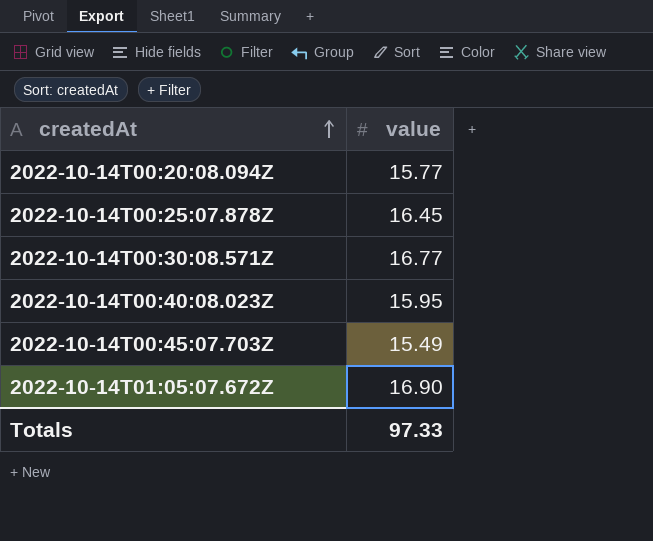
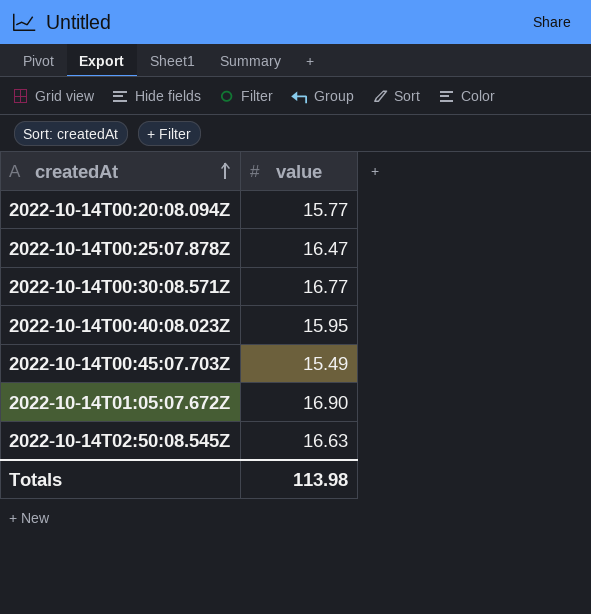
2022-10-14T00:25:07.878Z | value: 16.45 -> 16.47
row 2022-10-14T02:50:08.545Z: none -> 16.63
Totals | value: 97.33 -> 113.98

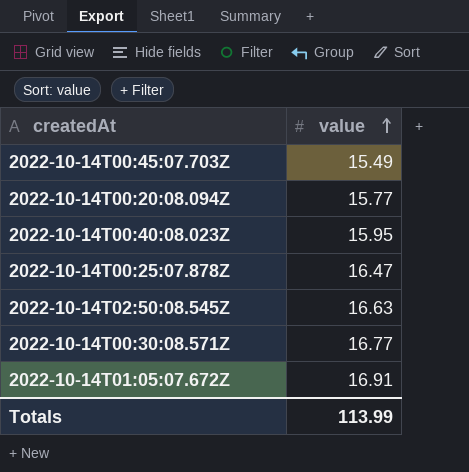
row order: createdAt ascending -> value ascending
2022-10-14T01:05:07.672Z | value: 16.90 -> 16.91
Totals | value: 113.98 -> 113.99

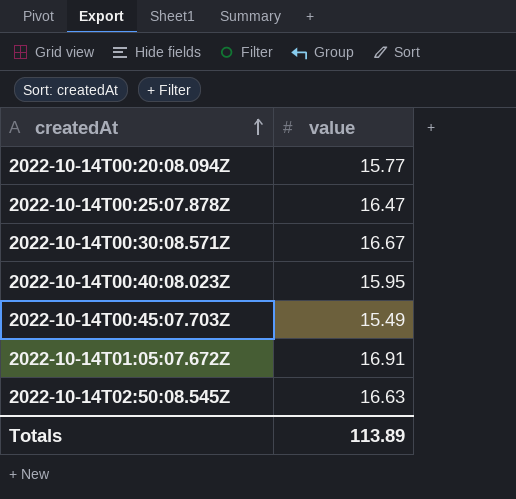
row order: value ascending -> createdAt ascending
2022-10-14T00:30:08.571Z | value: 16.77 -> 16.67
Totals | value: 113.99 -> 113.89

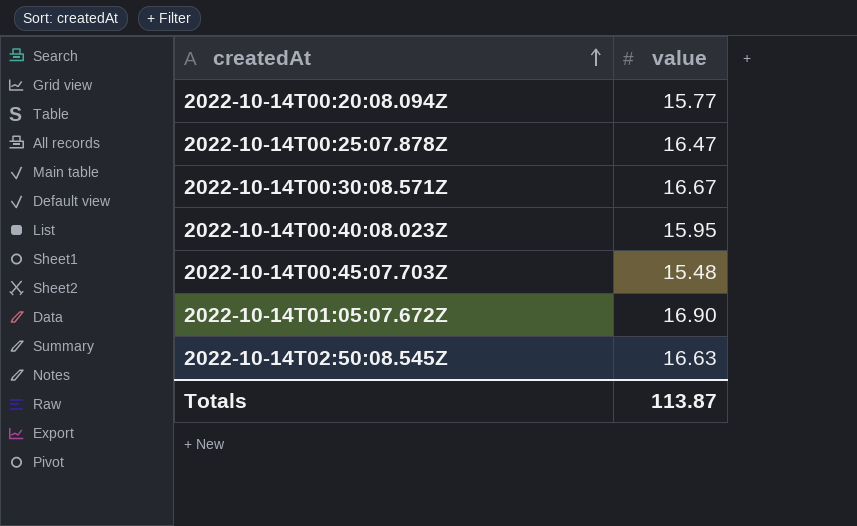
2022-10-14T00:45:07.703Z | value: 15.49 -> 15.48
2022-10-14T01:05:07.672Z | value: 16.91 -> 16.90
Totals | value: 113.89 -> 113.87

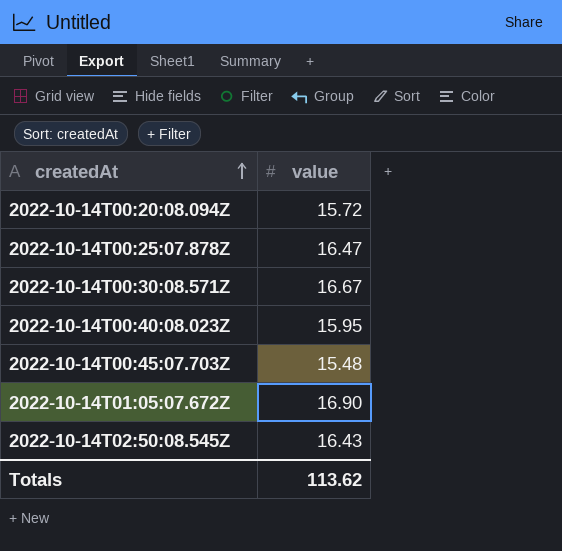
2022-10-14T00:20:08.094Z | value: 15.77 -> 15.72
2022-10-14T02:50:08.545Z | value: 16.63 -> 16.43
Totals | value: 113.87 -> 113.62

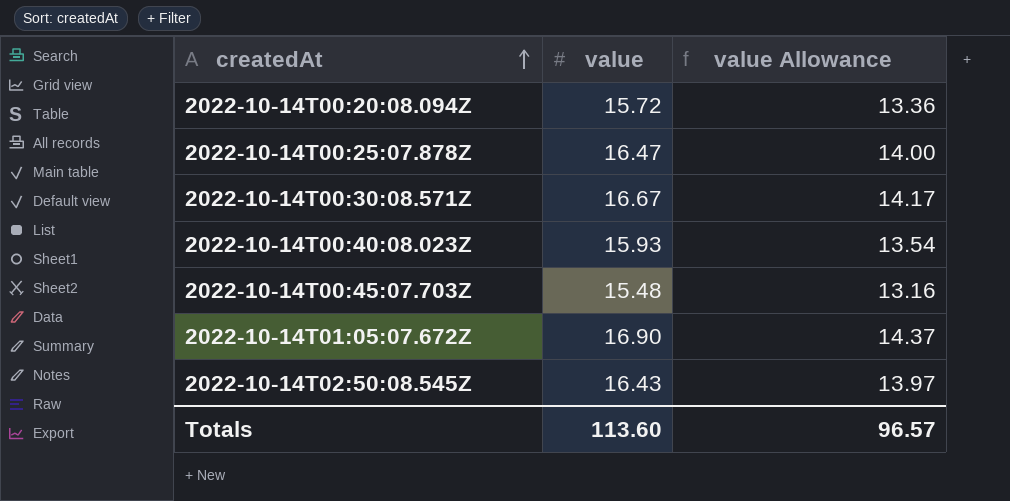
column value Allowance | formula: none -> [value] * 0.85
2022-10-14T00:40:08.023Z | value: 15.95 -> 15.93
Totals | value: 113.62 -> 113.60

